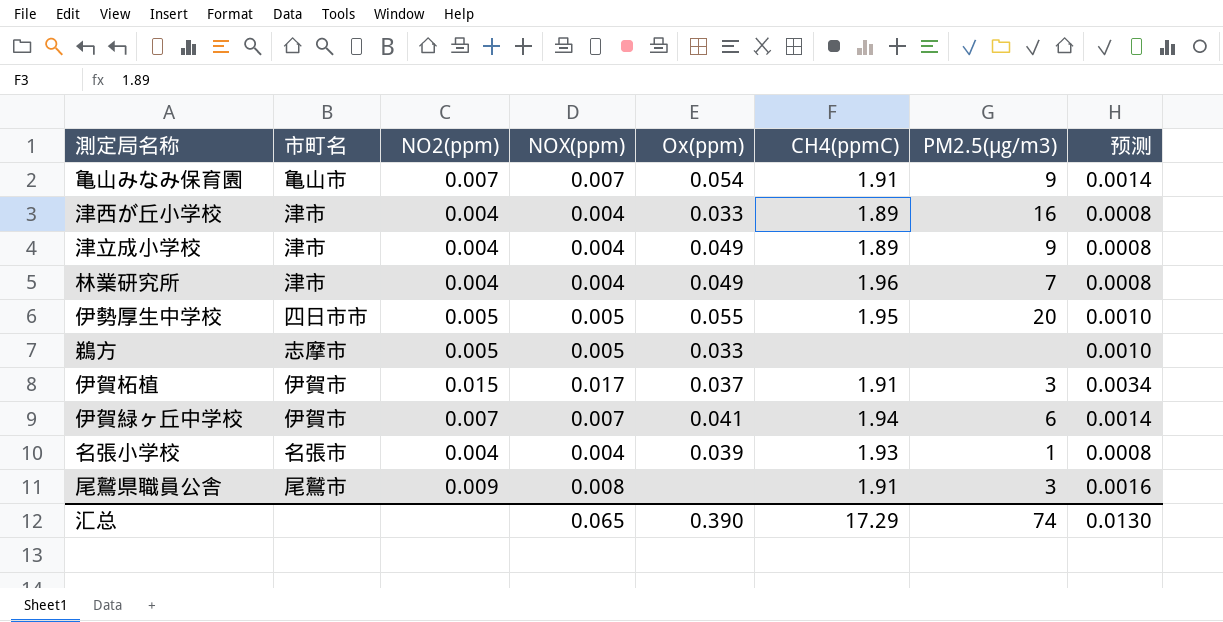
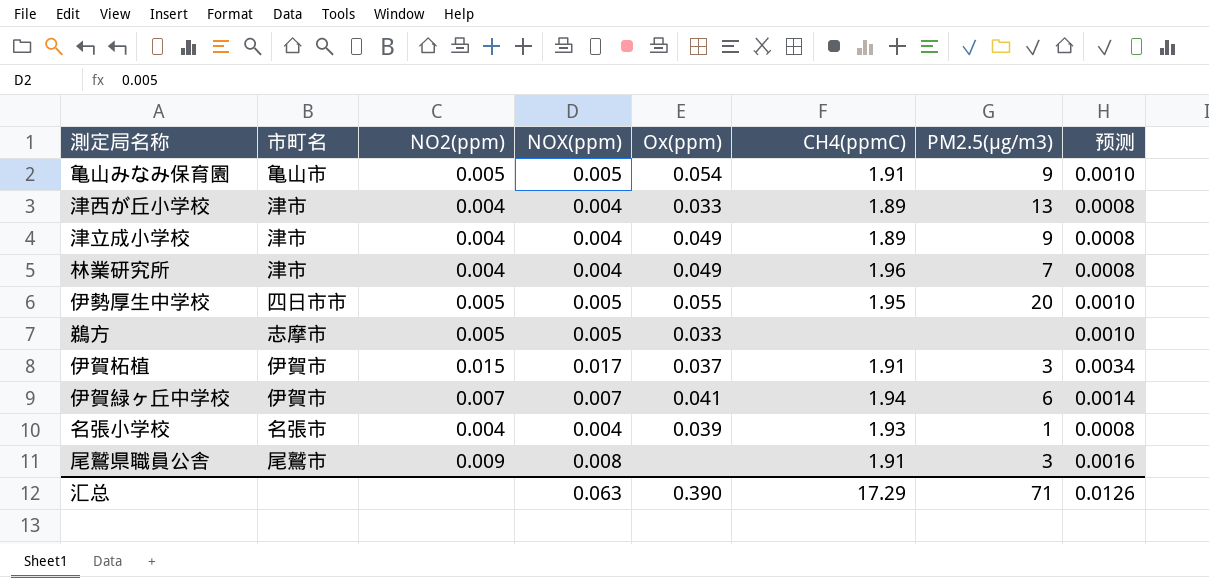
亀山みなみ保育園 | NO2(ppm): 0.007 -> 0.005
亀山みなみ保育園 | NOX(ppm): 0.007 -> 0.005
亀山みなみ保育園 | 预测: 0.0014 -> 0.0010
津西が丘小学校 | PM2.5(μg/m3): 16 -> 13
汇总 | NOX(ppm): 0.065 -> 0.063
汇总 | PM2.5(μg/m3): 74 -> 71
汇总 | 预测: 0.0130 -> 0.0126

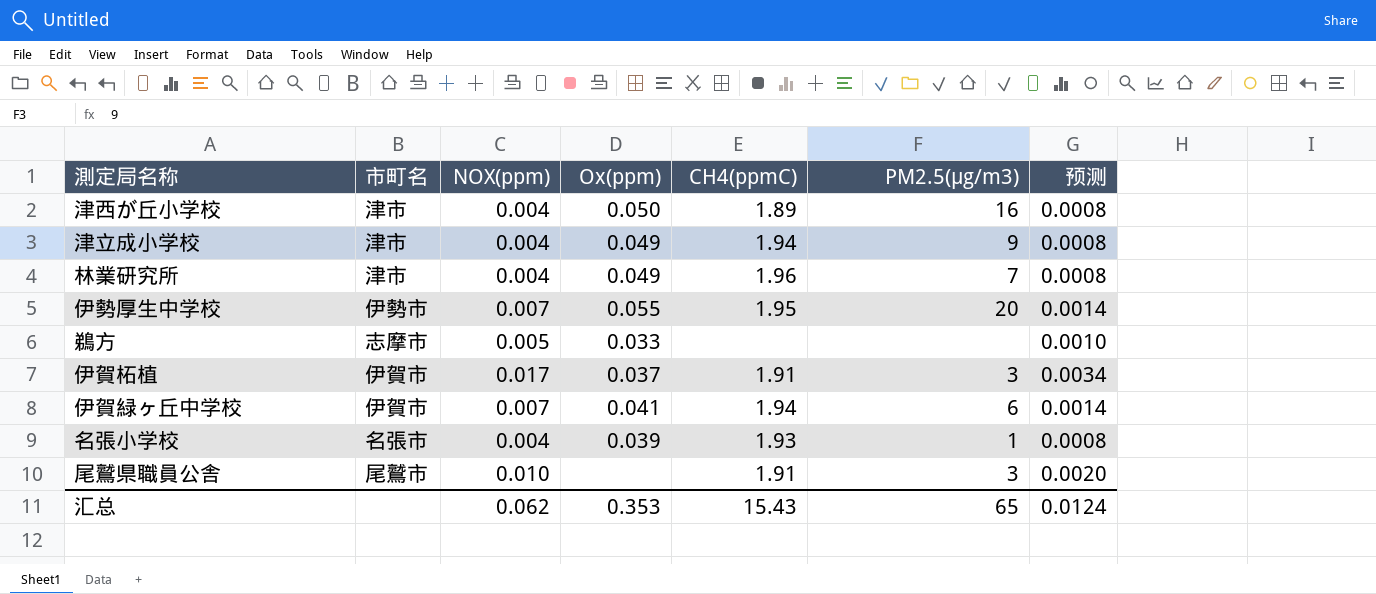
column NO2(ppm) | position: 3 -> none
row 亀山みなみ保育園: 亀山市 | 0.005 | 0.005 | 0.054 | 1.91 | 9 | 0.0010 -> none
津西が丘小学校 | Ox(ppm): 0.033 -> 0.050
津西が丘小学校 | PM2.5(μg/m3): 13 -> 16
津立成小学校 | CH4(ppmC): 1.89 -> 1.94
伊勢厚生中学校 | 市町名: 四日市市 -> 伊勢市
伊勢厚生中学校 | NOX(ppm): 0.005 -> 0.007
伊勢厚生中学校 | 预测: 0.0010 -> 0.0014
尾鷲県職員公舎 | NOX(ppm): 0.008 -> 0.010
尾鷲県職員公舎 | 预测: 0.0016 -> 0.0020
汇总 | NOX(ppm): 0.063 -> 0.062
汇总 | Ox(ppm): 0.390 -> 0.353
汇总 | CH4(ppmC): 17.29 -> 15.43
汇总 | PM2.5(μg/m3): 71 -> 65
汇总 | 预测: 0.0126 -> 0.0124

